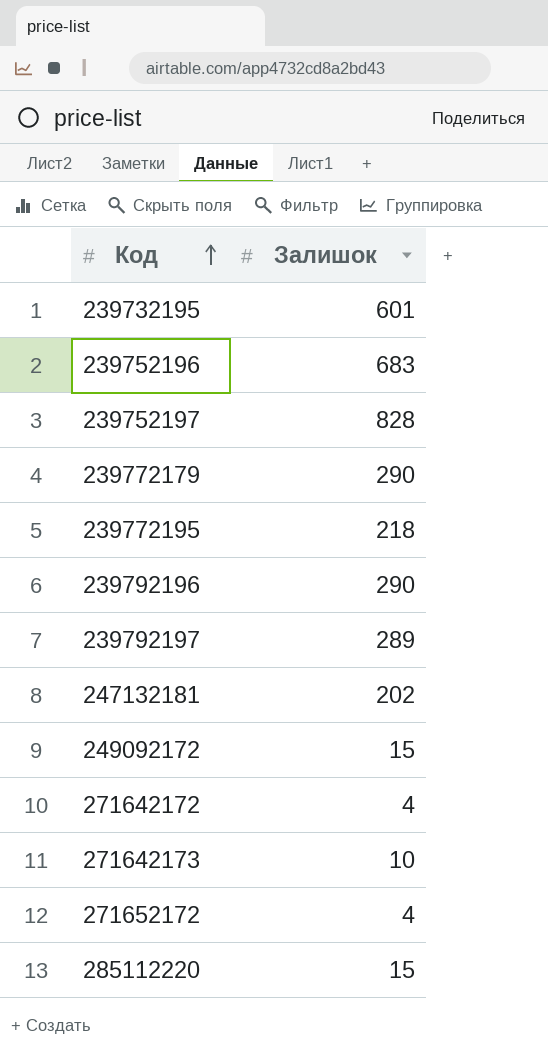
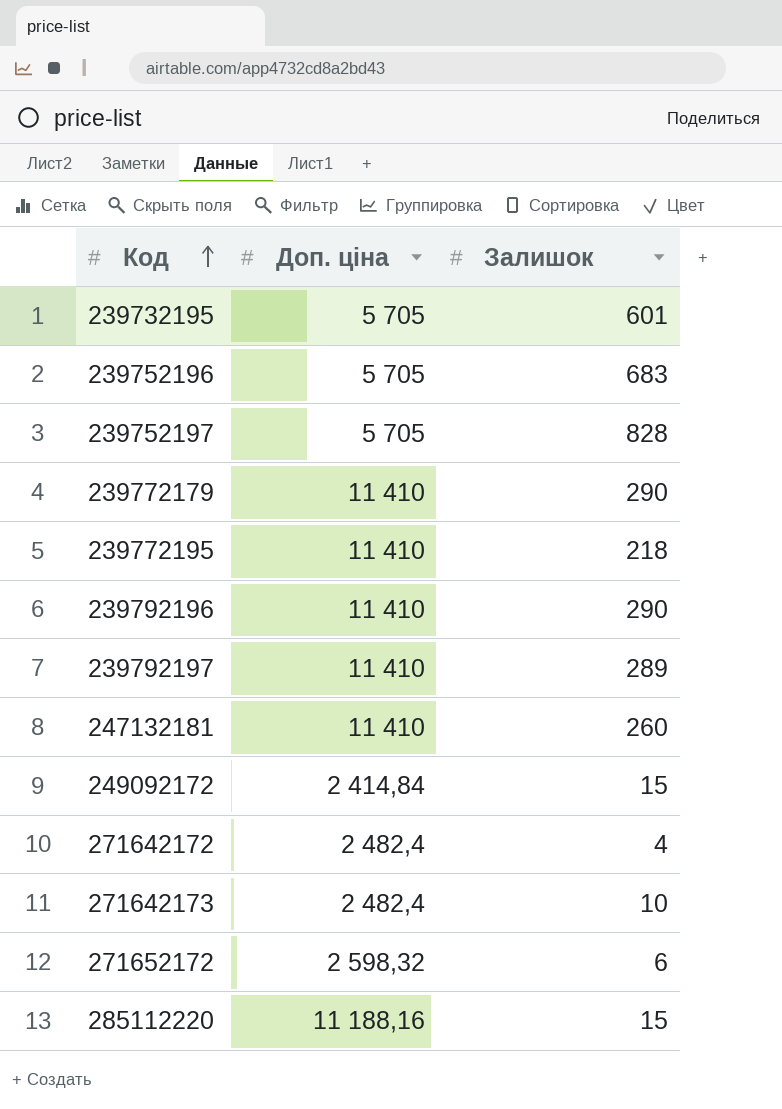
column Доп. ціна | position: none -> 2
247132181 | Залишок: 202 -> 260
271652172 | Залишок: 4 -> 6

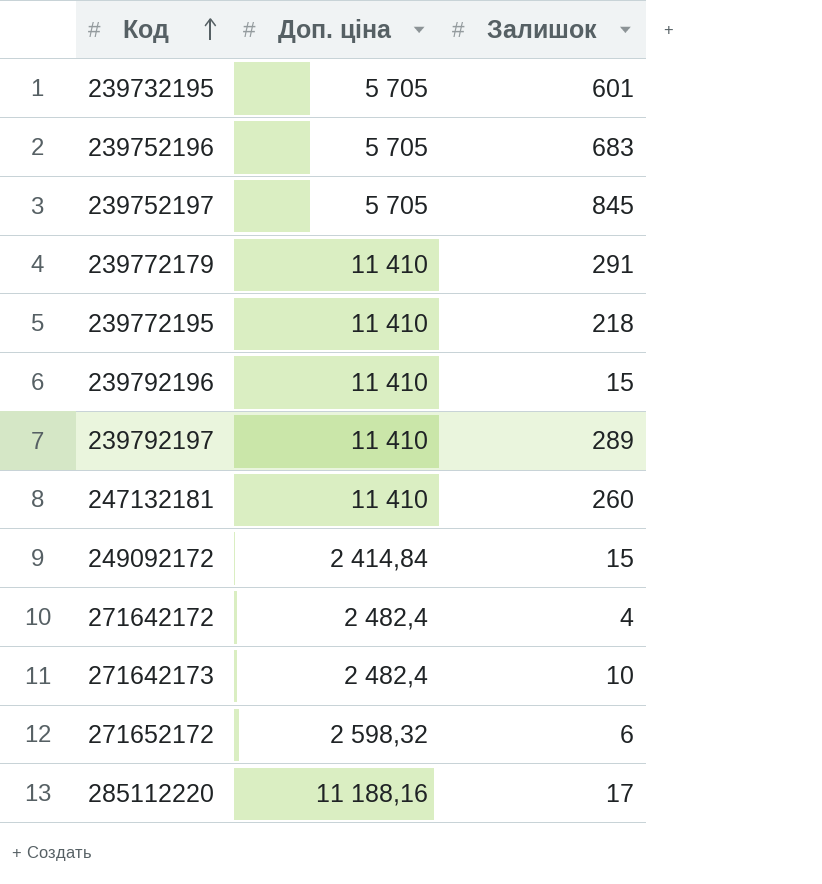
239752197 | Залишок: 828 -> 845
239772179 | Залишок: 290 -> 291
239792196 | Залишок: 290 -> 15
285112220 | Залишок: 15 -> 17

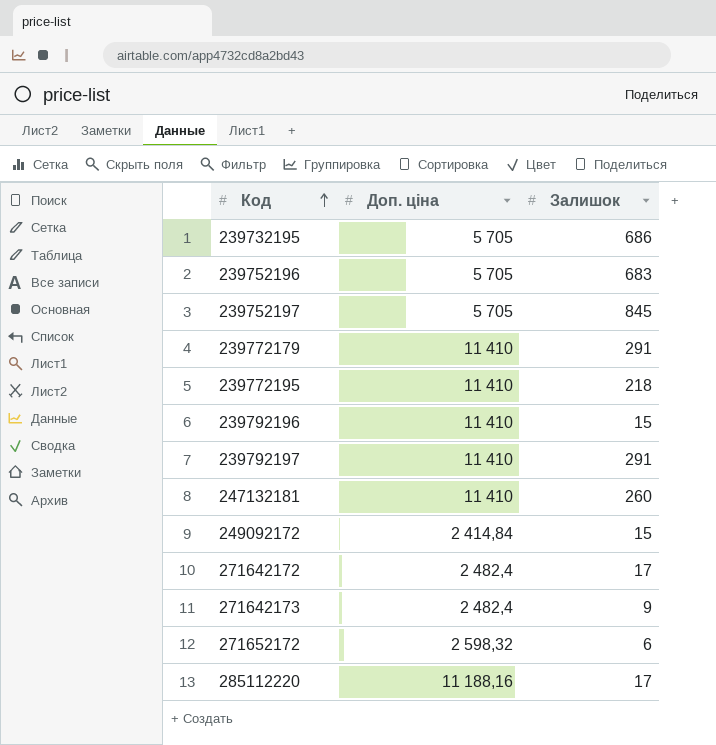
239732195 | Залишок: 601 -> 686
239792197 | Залишок: 289 -> 291
271642172 | Залишок: 4 -> 17
271642173 | Залишок: 10 -> 9

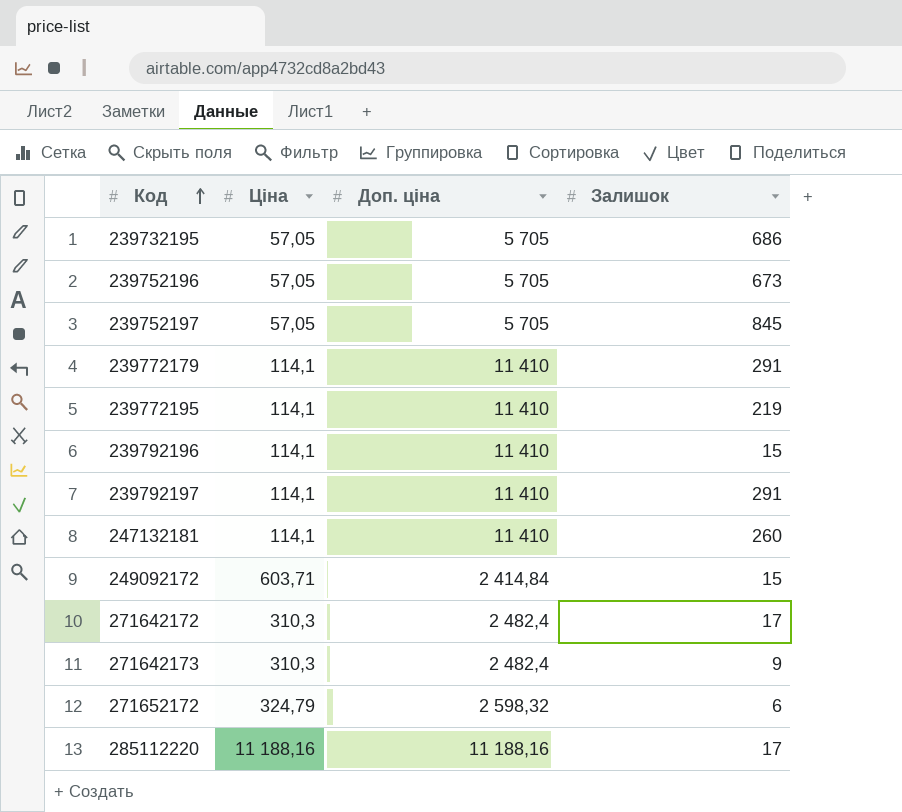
column Ціна | position: none -> 2
239752196 | Залишок: 683 -> 673
239772195 | Залишок: 218 -> 219

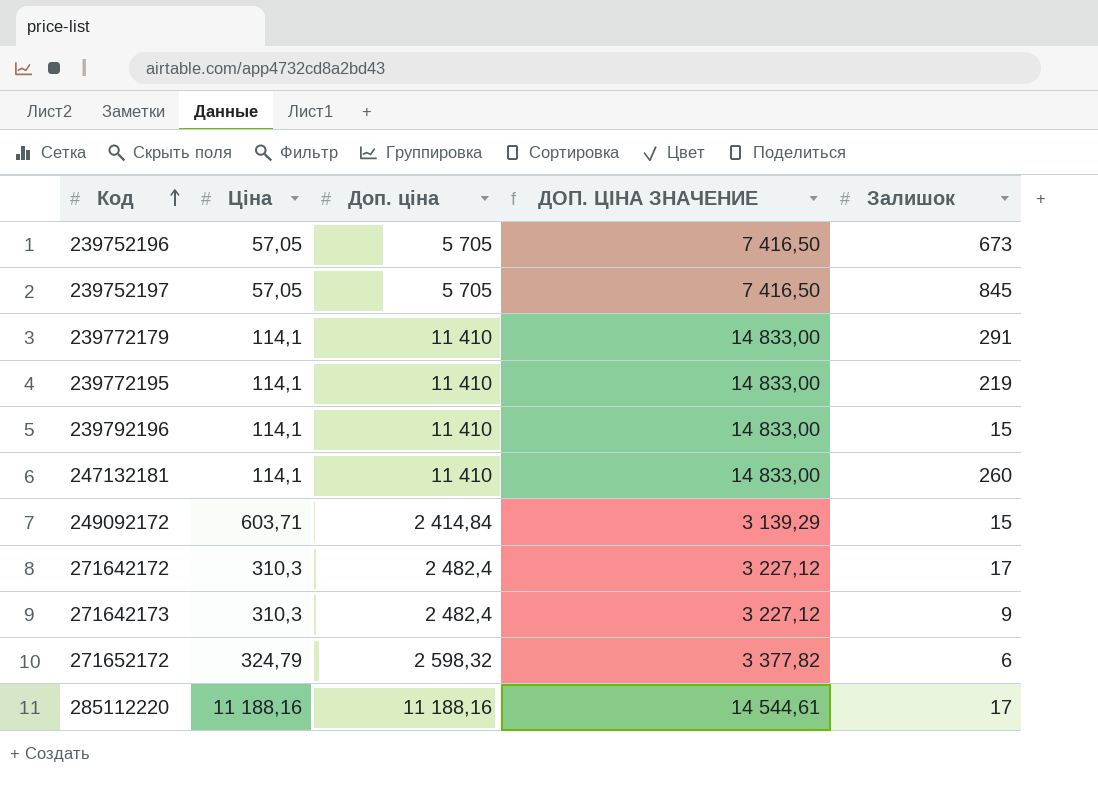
column ДОП. ЦІНА ЗНАЧЕНИЕ | formula: none -> [Доп. ціна] * 1,3
row 239732195: 57,05 | 5 705 | 686 -> none
row 239792197: 114,1 | 11 410 | 291 -> none

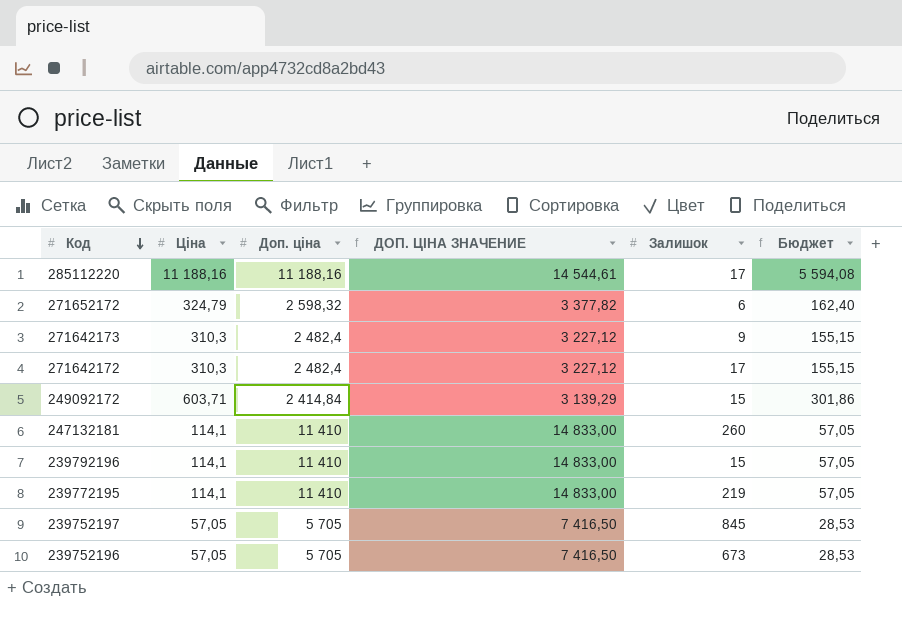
row order: Код ascending -> Код descending
column Бюджет | formula: none -> [Ціна] * 0,5
row 239772179: 114,1 | 11 410 | 14 833,00 | 291 -> none

